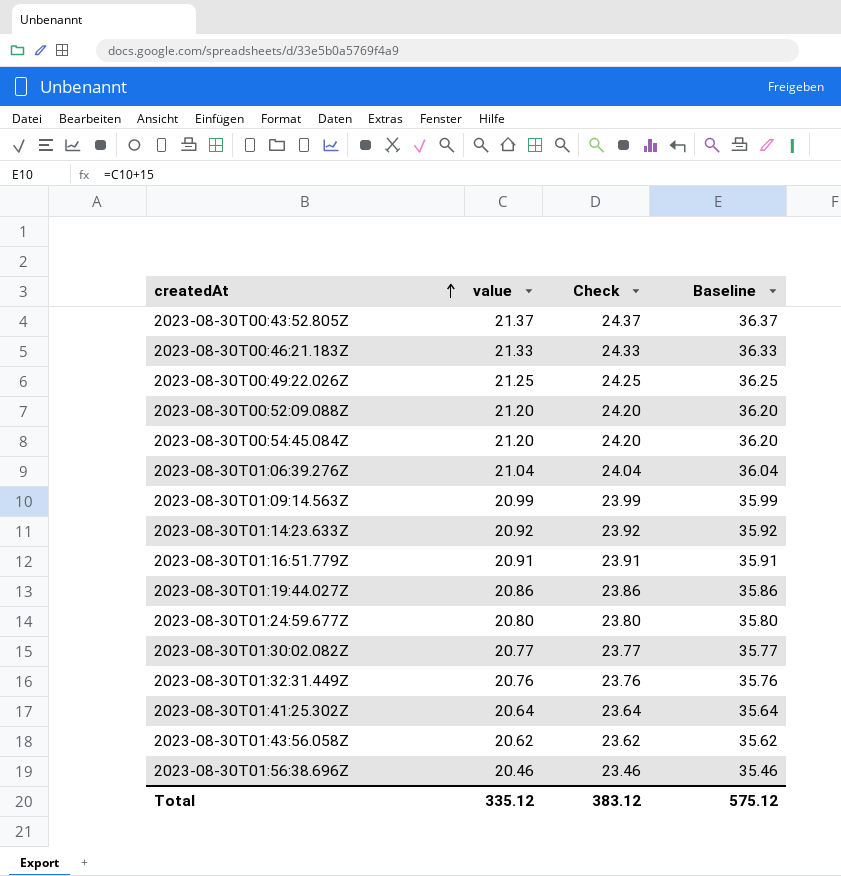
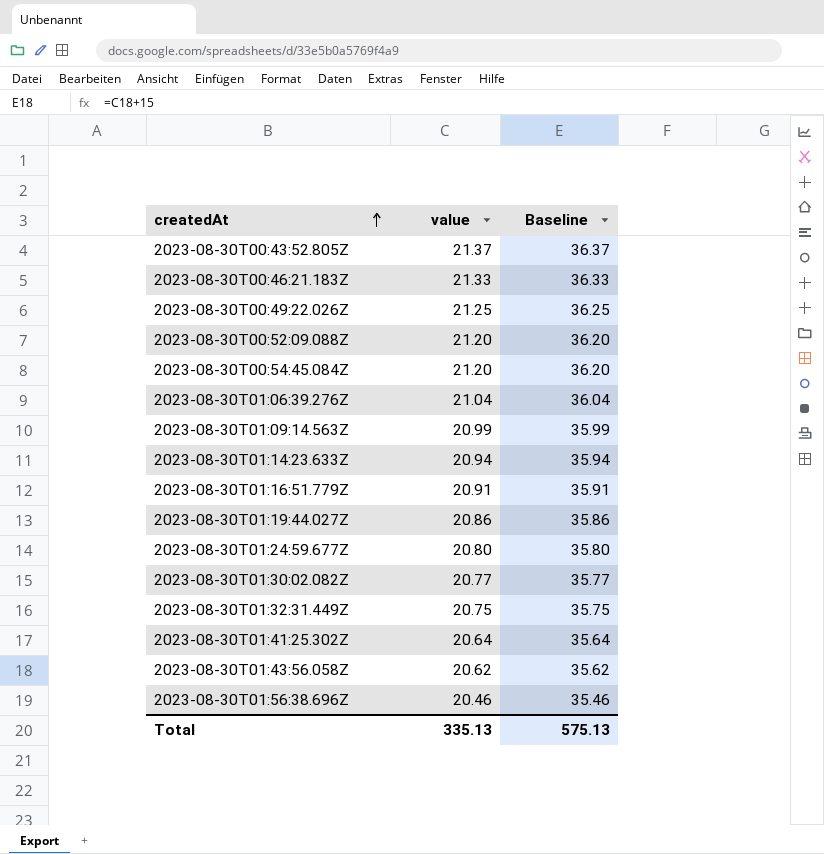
column Check | formula: [value] + 3 -> none
2023-08-30T01:14:23.633Z | value: 20.92 -> 20.94
2023-08-30T01:14:23.633Z | Baseline: 35.92 -> 35.94
2023-08-30T01:32:31.449Z | value: 20.76 -> 20.75
2023-08-30T01:32:31.449Z | Baseline: 35.76 -> 35.75
Total | value: 335.12 -> 335.13
Total | Baseline: 575.12 -> 575.13

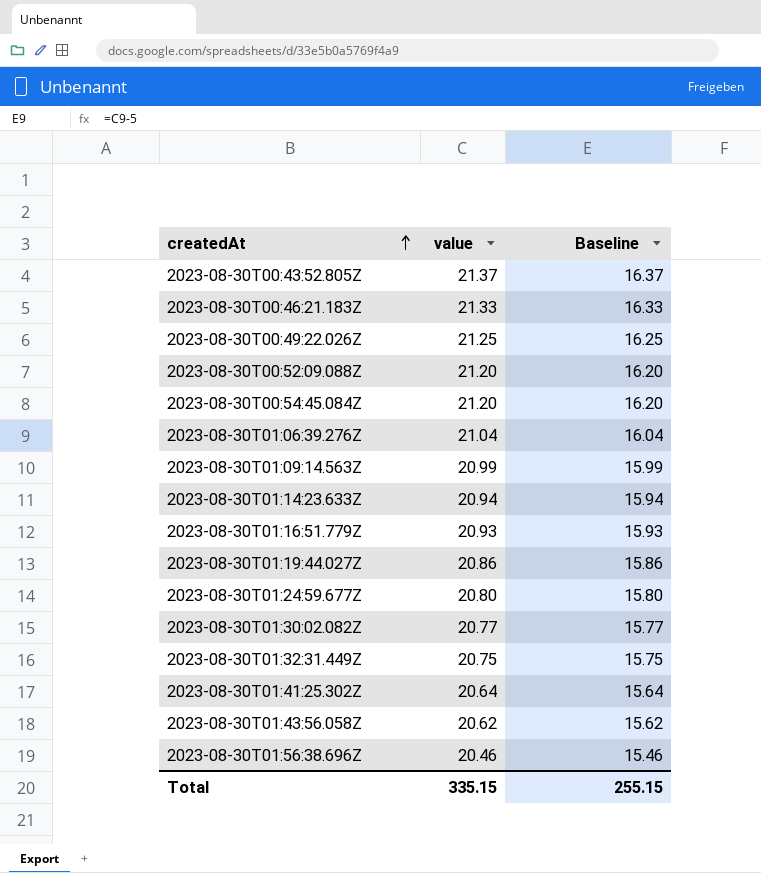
column Baseline | formula: [value] + 15 -> [value] - 5
2023-08-30T01:16:51.779Z | value: 20.91 -> 20.93
Total | value: 335.13 -> 335.15
Total | Baseline: 575.13 -> 255.15

